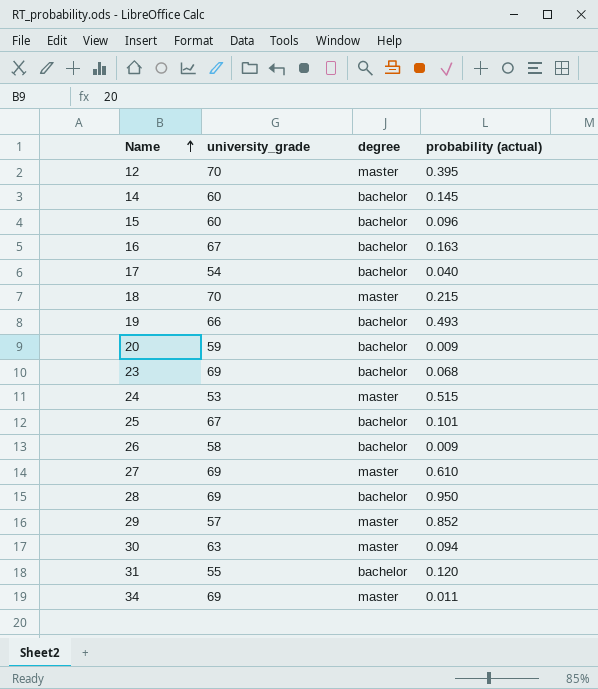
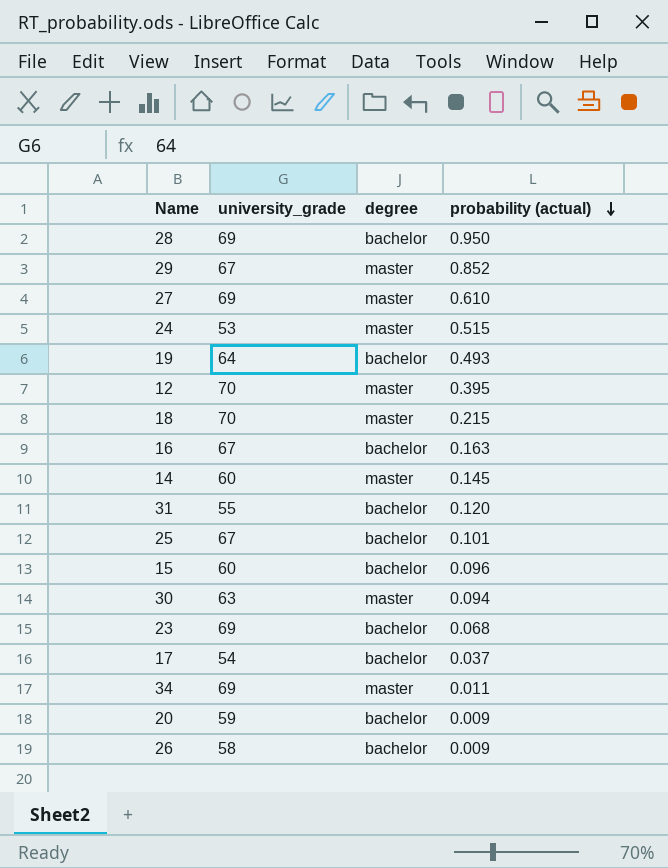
row order: Name ascending -> probability (actual) descending
29 | university_grade: 57 -> 67
19 | university_grade: 66 -> 64
14 | degree: bachelor -> master
17 | probability (actual): 0.040 -> 0.037

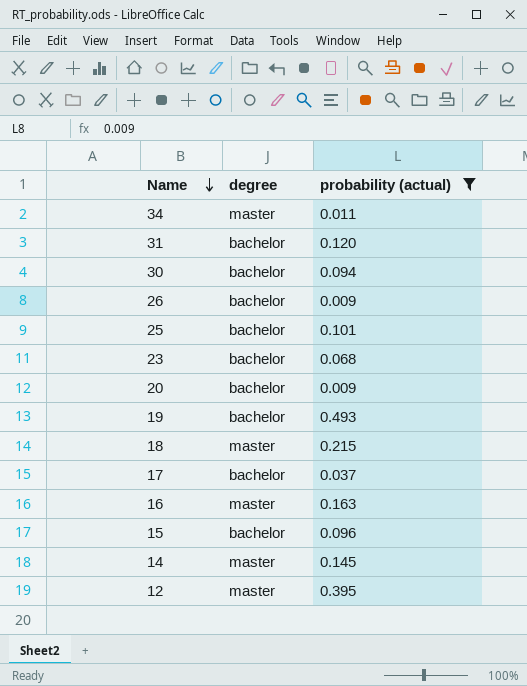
filter: none -> probability (actual) <= 0.493
row order: probability (actual) descending -> Name descending
column university_grade | position: 2 -> none
30 | degree: master -> bachelor
16 | degree: bachelor -> master

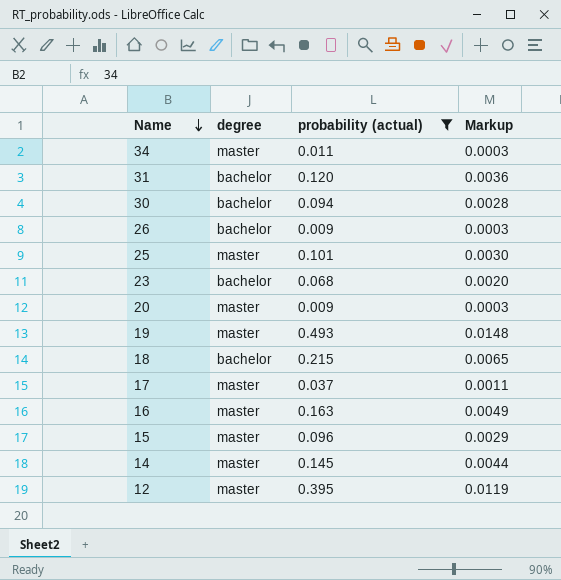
column Markup | formula: none -> [probability (actual)] * 0.03
25 | degree: bachelor -> master
20 | degree: bachelor -> master
19 | degree: bachelor -> master
18 | degree: master -> bachelor
17 | degree: bachelor -> master
15 | degree: bachelor -> master

